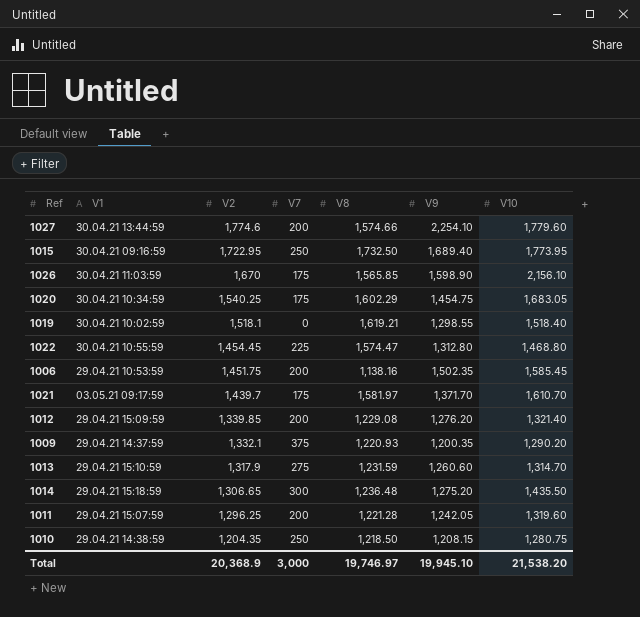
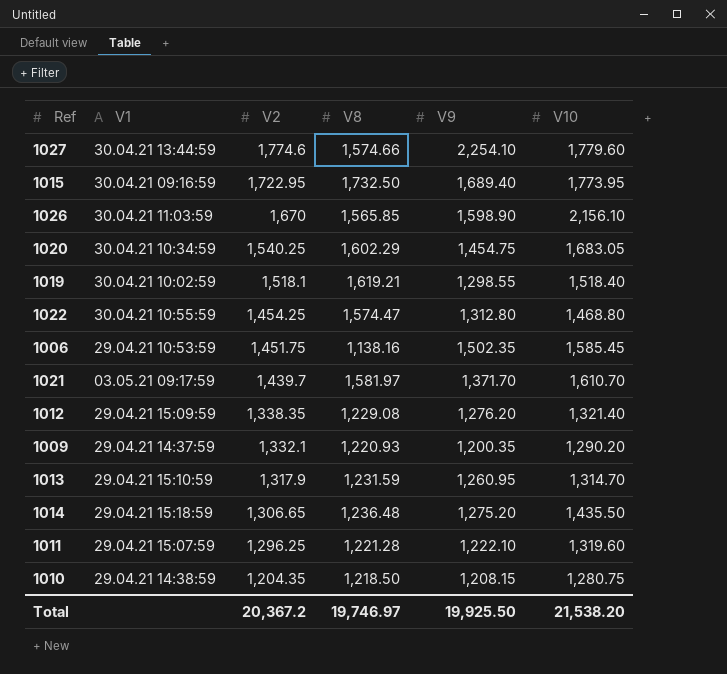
column V7 | position: 4 -> none
1022 | V2: 1,454.45 -> 1,454.25
1012 | V2: 1,339.85 -> 1,338.35
1013 | V9: 1,260.60 -> 1,260.95
1011 | V9: 1,242.05 -> 1,222.10
Total | V2: 20,368.9 -> 20,367.2
Total | V9: 19,945.10 -> 19,925.50

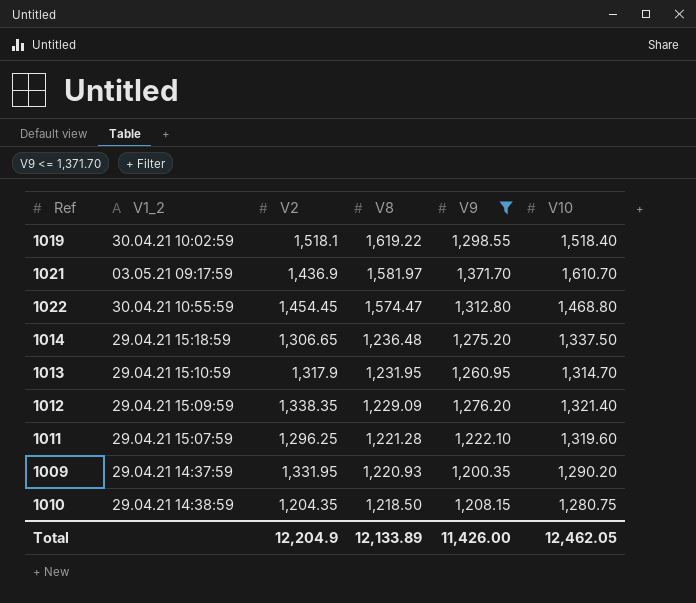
filter: none -> V9 <= 1,371.70
row order: V2 descending -> V8 descending
column name: V1 -> V1_2
1019 | V8: 1,619.21 -> 1,619.22
1021 | V2: 1,439.7 -> 1,436.9
1022 | V2: 1,454.25 -> 1,454.45
1014 | V10: 1,435.50 -> 1,337.50
1013 | V8: 1,231.59 -> 1,231.95
1012 | V8: 1,229.08 -> 1,229.09
1009 | V2: 1,332.1 -> 1,331.95
Total | V2: 20,367.2 -> 12,204.9
Total | V8: 19,746.97 -> 12,133.89
Total | V9: 19,925.50 -> 11,426.00
Total | V10: 21,538.20 -> 12,462.05

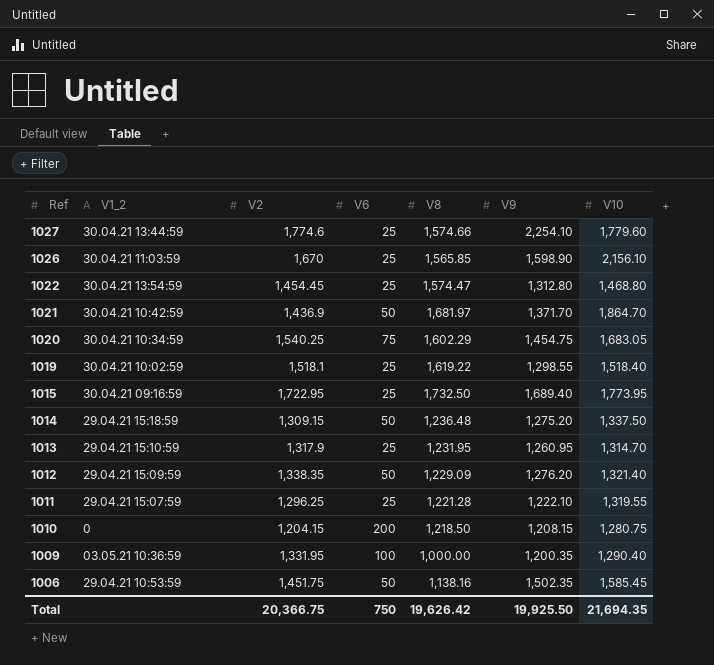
filter: V9 <= 1,371.70 -> none
row order: V8 descending -> Ref descending
column V6 | position: none -> 4
1022 | V1_2: 30.04.21 10:55:59 -> 30.04.21 13:54:59
1021 | V1_2: 03.05.21 09:17:59 -> 30.04.21 10:42:59
1021 | V8: 1,581.97 -> 1,681.97
1021 | V10: 1,610.70 -> 1,864.70
1014 | V2: 1,306.65 -> 1,309.15
1011 | V10: 1,319.60 -> 1,319.55
1010 | V1_2: 29.04.21 14:38:59 -> 0
1010 | V2: 1,204.35 -> 1,204.15
1009 | V1_2: 29.04.21 14:37:59 -> 03.05.21 10:36:59
1009 | V8: 1,220.93 -> 1,000.00
1009 | V10: 1,290.20 -> 1,290.40
Total | V2: 12,204.9 -> 20,366.75
Total | V8: 12,133.89 -> 19,626.42
Total | V9: 11,426.00 -> 19,925.50
Total | V10: 12,462.05 -> 21,694.35

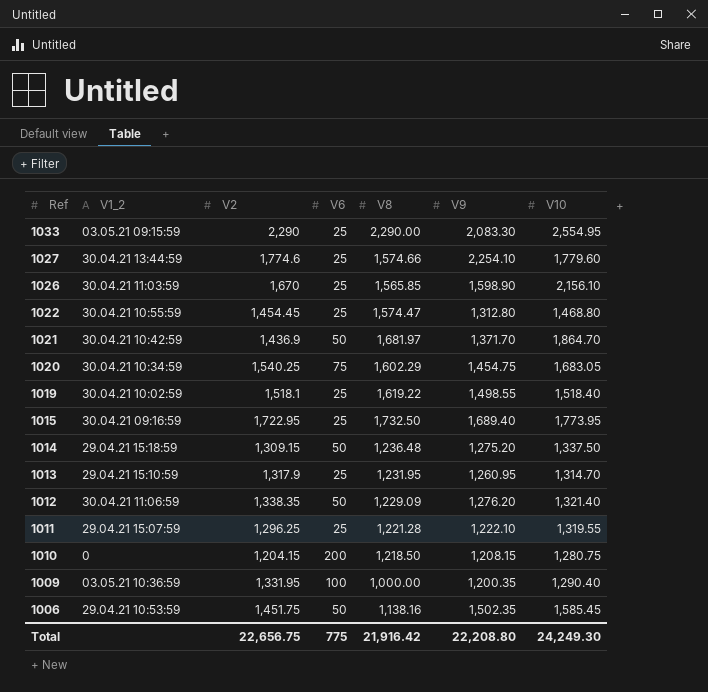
row 1033: none -> 03.05.21 09:15:59 | 2,290 | 25 | 2,290.00 | 2,083.30 | 2,554.95
1022 | V1_2: 30.04.21 13:54:59 -> 30.04.21 10:55:59
1019 | V9: 1,298.55 -> 1,498.55
1012 | V1_2: 29.04.21 15:09:59 -> 30.04.21 11:06:59
Total | V2: 20,366.75 -> 22,656.75
Total | V6: 750 -> 775
Total | V8: 19,626.42 -> 21,916.42
Total | V9: 19,925.50 -> 22,208.80
Total | V10: 21,694.35 -> 24,249.30

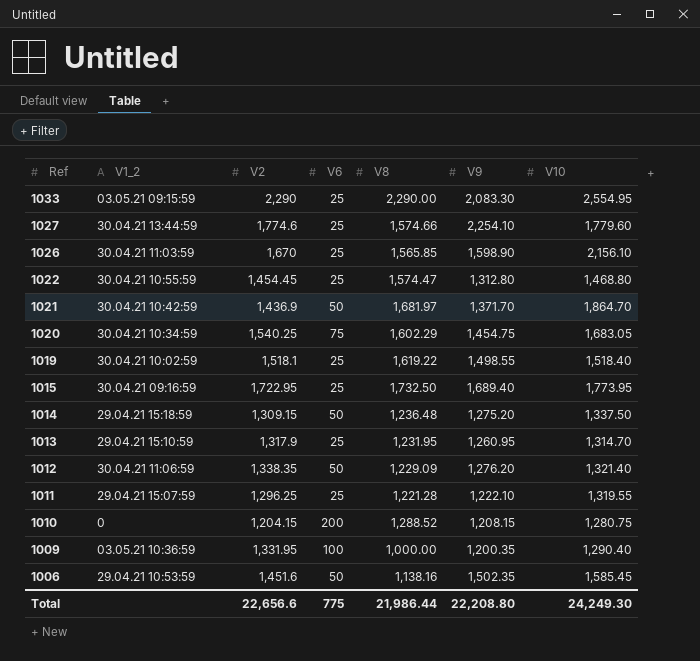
1010 | V8: 1,218.50 -> 1,288.52
1006 | V2: 1,451.75 -> 1,451.6
Total | V2: 22,656.75 -> 22,656.6
Total | V8: 21,916.42 -> 21,986.44

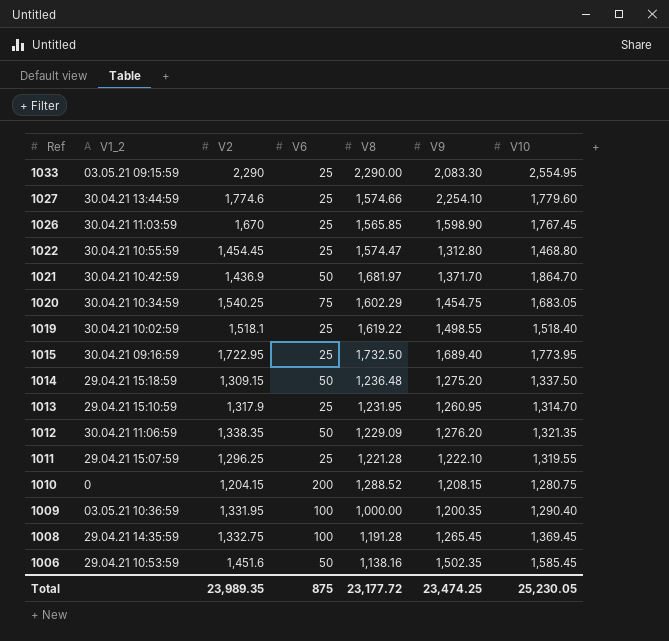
1026 | V10: 2,156.10 -> 1,767.45
1012 | V10: 1,321.40 -> 1,321.35
row 1008: none -> 29.04.21 14:35:59 | 1,332.75 | 100 | 1,191.28 | 1,265.45 | 1,369.45
Total | V2: 22,656.6 -> 23,989.35
Total | V6: 775 -> 875
Total | V8: 21,986.44 -> 23,177.72
Total | V9: 22,208.80 -> 23,474.25
Total | V10: 24,249.30 -> 25,230.05

